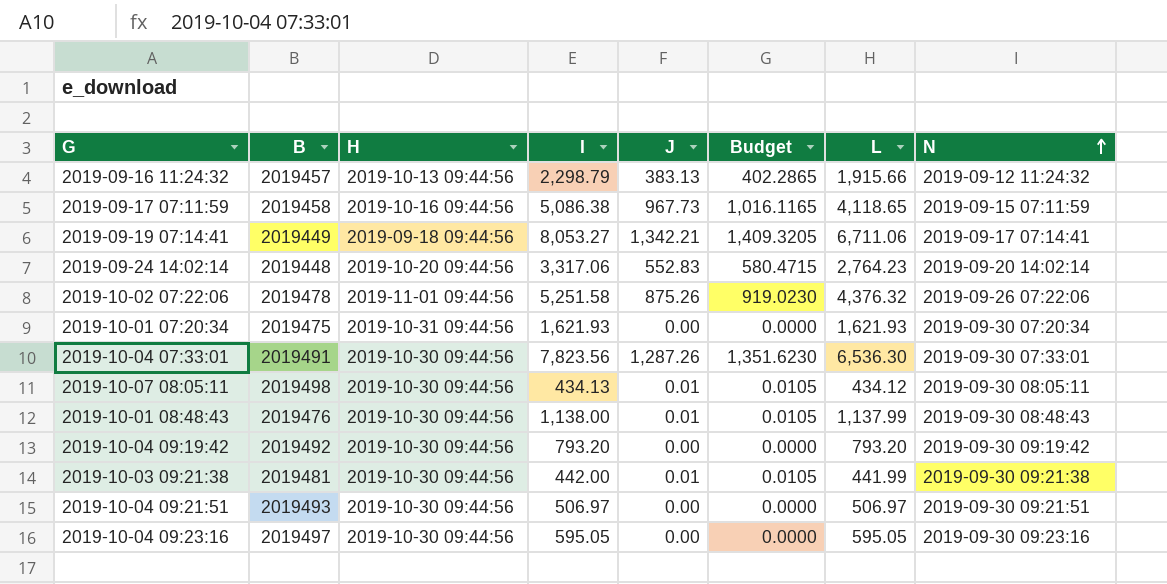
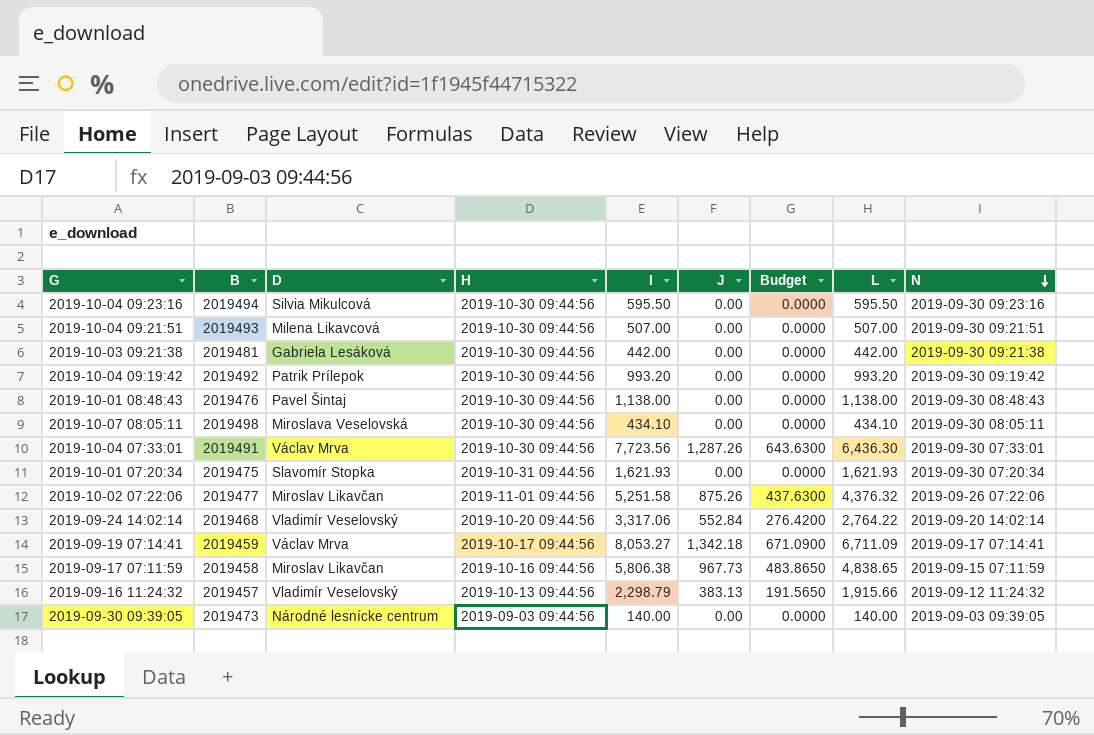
row order: N ascending -> N descending
column D | position: none -> 3
column Budget | formula: [J] * 1.05 -> [J] * 0.5
2019-10-04 09:23:16 | B: 2019497 -> 2019494
2019-10-04 09:23:16 | I: 595.05 -> 595.50
2019-10-04 09:23:16 | L: 595.05 -> 595.50
2019-10-04 09:21:51 | I: 506.97 -> 507.00
2019-10-04 09:21:51 | L: 506.97 -> 507.00
2019-10-03 09:21:38 | J: 0.01 -> 0.00
2019-10-03 09:21:38 | L: 441.99 -> 442.00
2019-10-04 09:19:42 | I: 793.20 -> 993.20
2019-10-04 09:19:42 | L: 793.20 -> 993.20
2019-10-01 08:48:43 | J: 0.01 -> 0.00
2019-10-01 08:48:43 | L: 1,137.99 -> 1,138.00
2019-10-07 08:05:11 | I: 434.13 -> 434.10
2019-10-07 08:05:11 | J: 0.01 -> 0.00
2019-10-07 08:05:11 | L: 434.12 -> 434.10
2019-10-04 07:33:01 | I: 7,823.56 -> 7,723.56
2019-10-04 07:33:01 | L: 6,536.30 -> 6,436.30
2019-10-02 07:22:06 | B: 2019478 -> 2019477
2019-09-24 14:02:14 | B: 2019448 -> 2019468
2019-09-24 14:02:14 | J: 552.83 -> 552.84
2019-09-24 14:02:14 | L: 2,764.23 -> 2,764.22
2019-09-19 07:14:41 | B: 2019449 -> 2019459
2019-09-19 07:14:41 | H: 2019-09-18 09:44:56 -> 2019-10-17 09:44:56
2019-09-19 07:14:41 | J: 1,342.21 -> 1,342.18
2019-09-19 07:14:41 | L: 6,711.06 -> 6,711.09
2019-09-17 07:11:59 | I: 5,086.38 -> 5,806.38
2019-09-17 07:11:59 | L: 4,118.65 -> 4,838.65
row 2019-09-30 09:39:05: none -> 2019473 | Národné lesnícke centrum | 2019-09-03 09:44:56 | 140.00 | 0.00 | 0.0000 | 140.00 | 2019-09-03 09:39:05

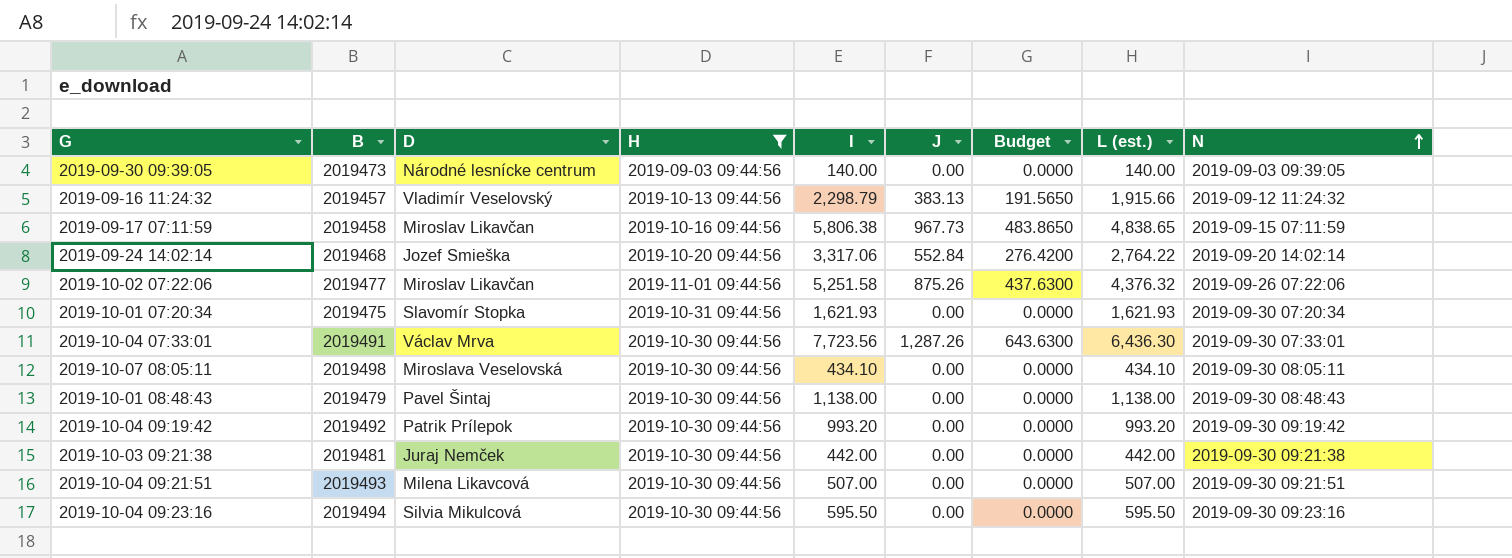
filter: none -> H != 2019-10-17 09:44:56
row order: N descending -> N ascending
column name: L -> L (est.)
2019-09-24 14:02:14 | D: Vladimír Veselovský -> Jozef Smieška
2019-10-01 08:48:43 | B: 2019476 -> 2019479
2019-10-03 09:21:38 | D: Gabriela Lesáková -> Juraj Nemček

